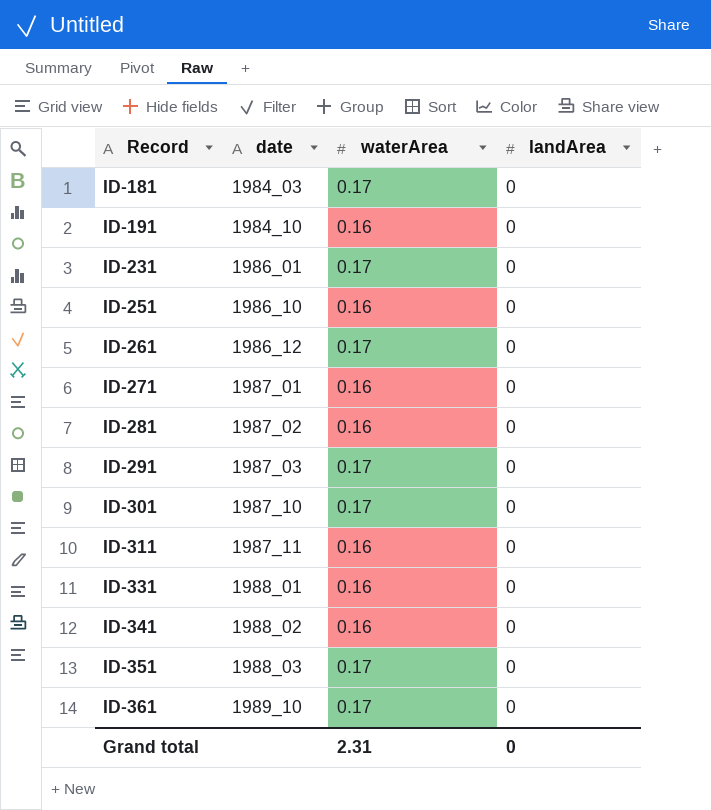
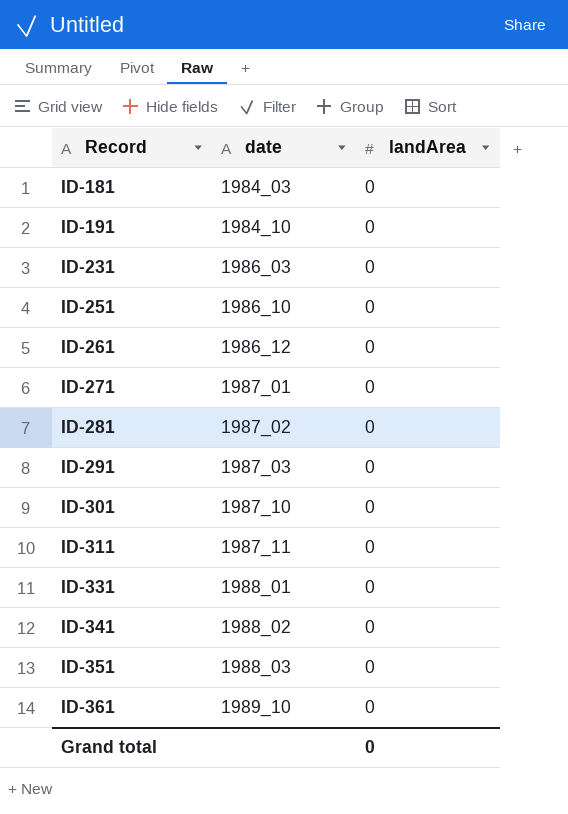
column waterArea | position: 3 -> none
ID-231 | date: 1986_01 -> 1986_03

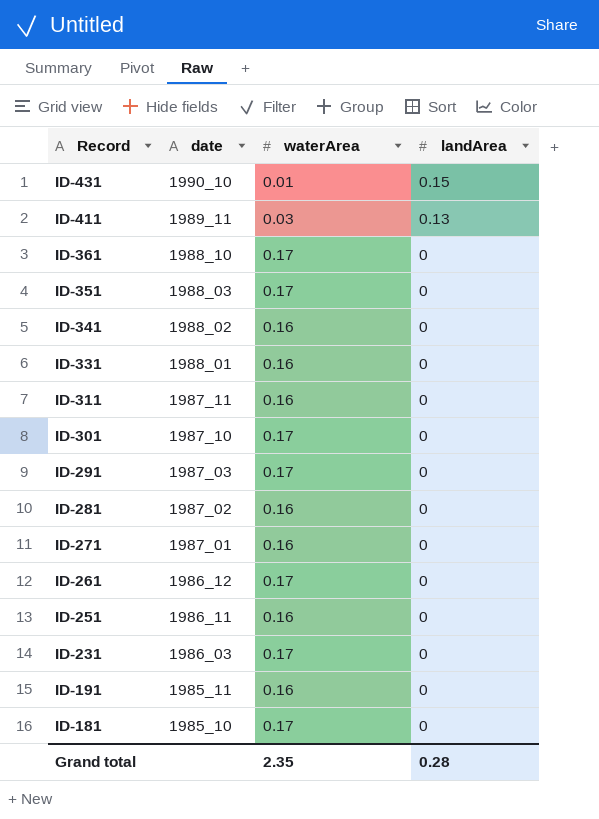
row order: Record ascending -> Record descending
column waterArea | position: none -> 3
row ID-431: none -> 1990_10 | 0.01 | 0.15
row ID-411: none -> 1989_11 | 0.03 | 0.13
ID-361 | date: 1989_10 -> 1988_10
ID-251 | date: 1986_10 -> 1986_11
ID-191 | date: 1984_10 -> 1985_11
ID-181 | date: 1984_03 -> 1985_10
Grand total | landArea: 0 -> 0.28

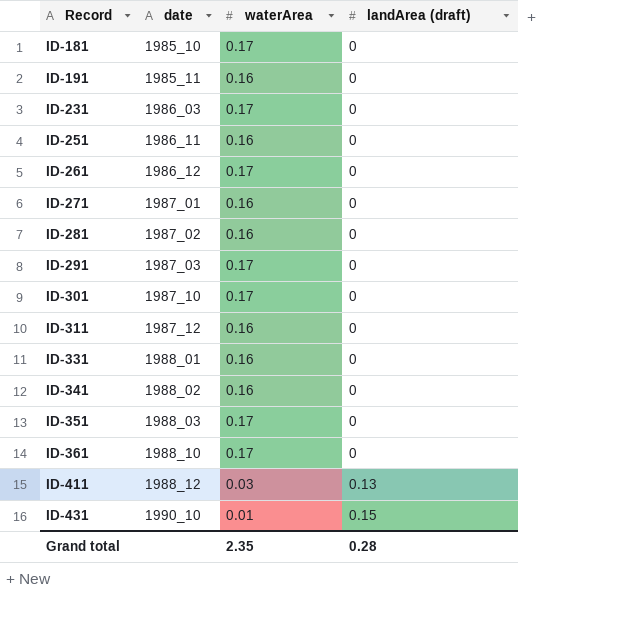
row order: Record descending -> Record ascending
column name: landArea -> landArea (draft)
ID-311 | date: 1987_11 -> 1987_12
ID-411 | date: 1989_11 -> 1988_12

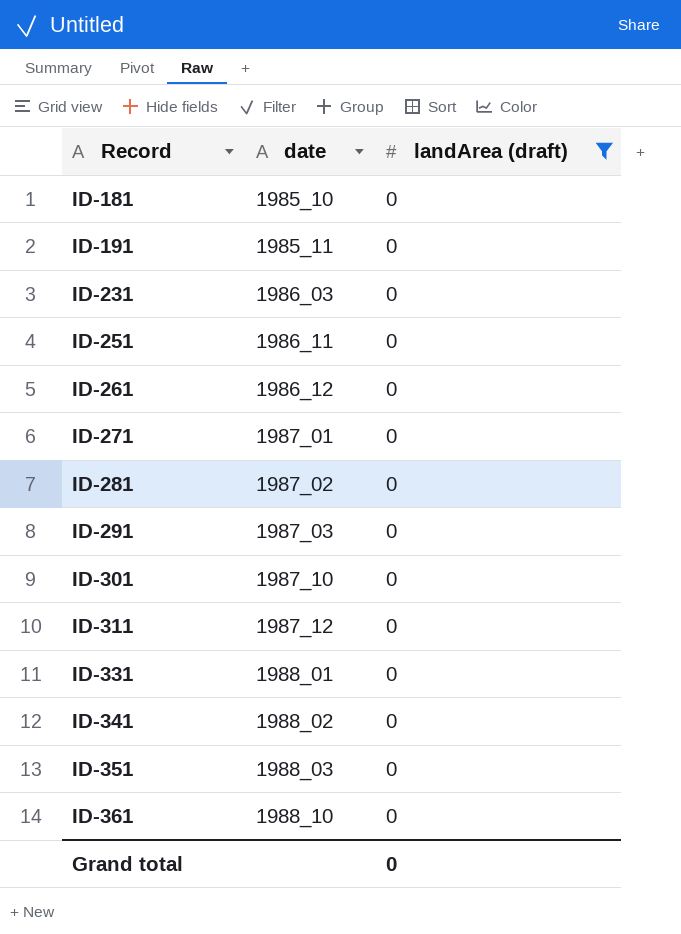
filter: none -> landArea (draft) = 0
column waterArea | position: 3 -> none
Grand total | landArea (draft): 0.28 -> 0

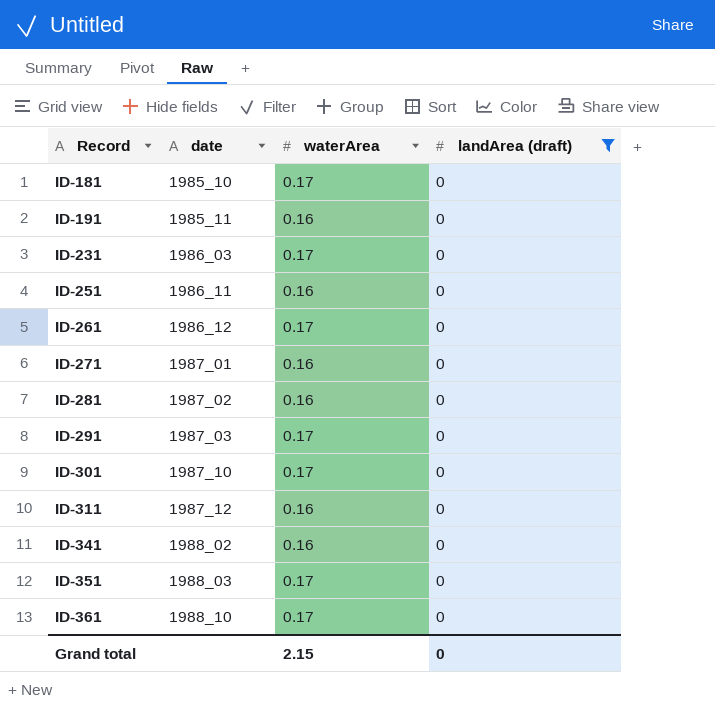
column waterArea | position: none -> 3
row ID-331: 1988_01 | 0 -> none

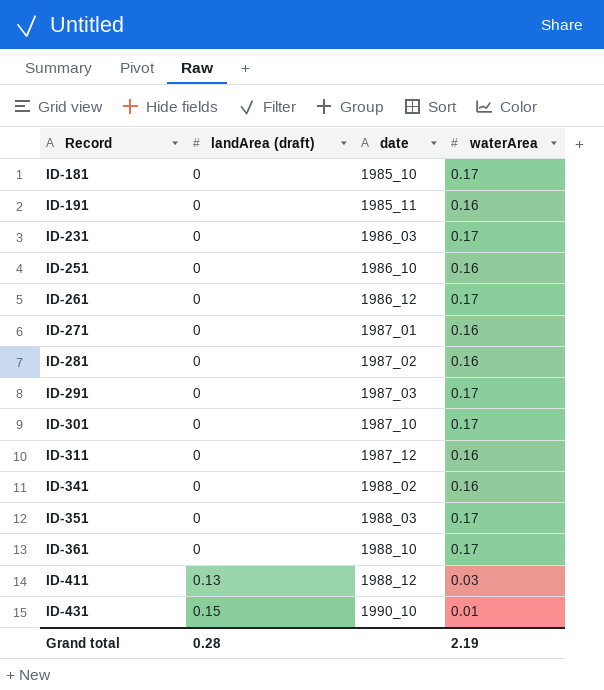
filter: landArea (draft) = 0 -> none
column landArea (draft) | position: 4 -> 2
ID-251 | date: 1986_11 -> 1986_10
Grand total | landArea (draft): 0 -> 0.28
Grand total | waterArea: 2.15 -> 2.19

